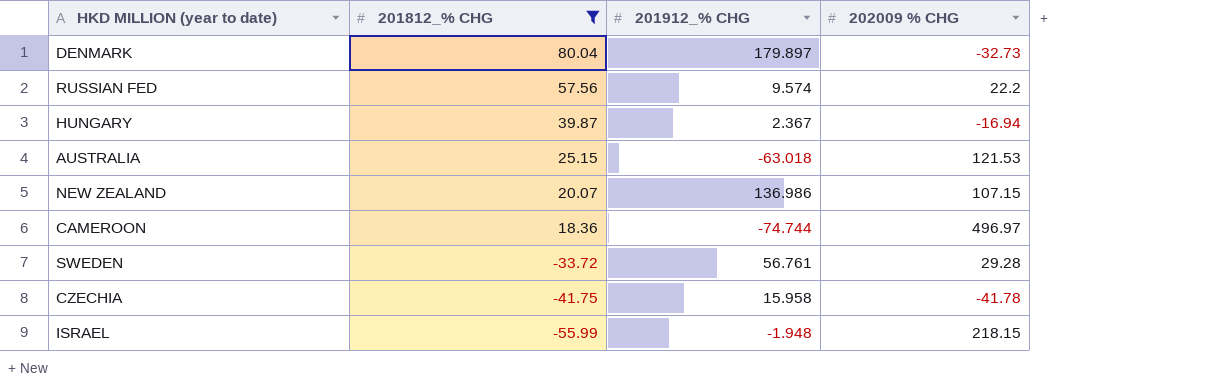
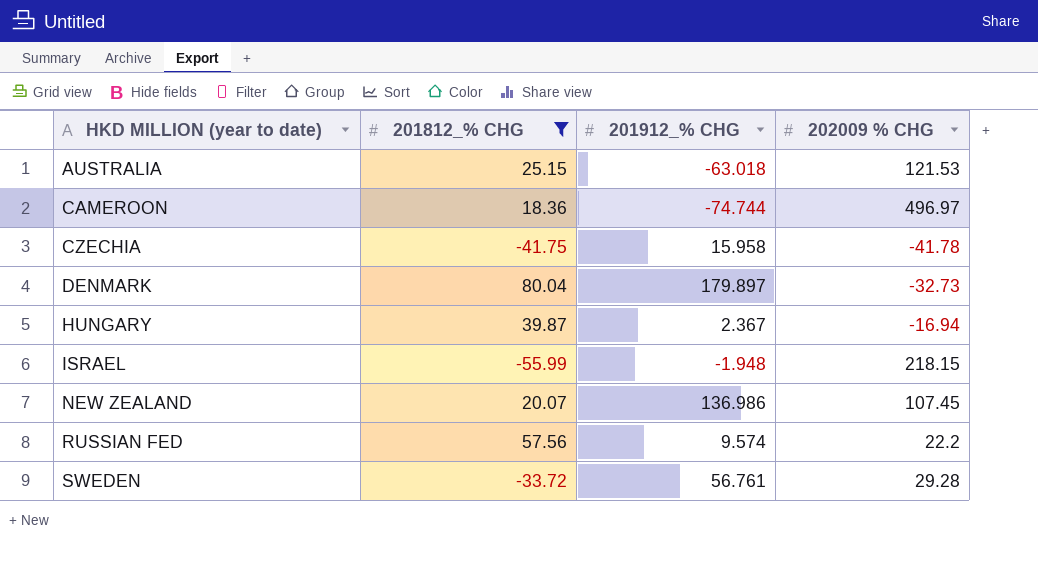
row order: 201812_% CHG descending -> HKD MILLION (year to date) ascending
NEW ZEALAND | 202009 % CHG: 107.15 -> 107.45

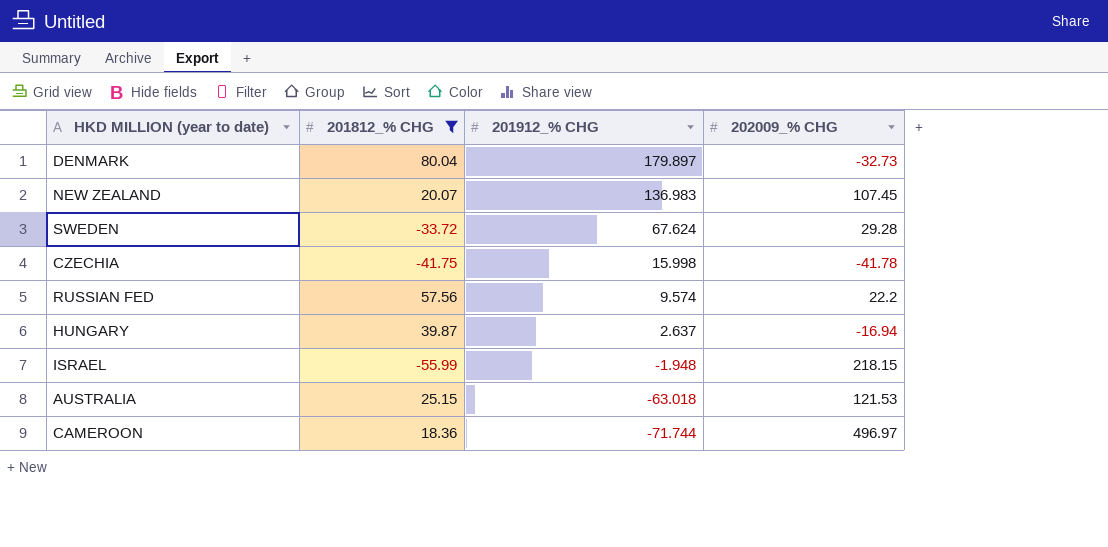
row order: HKD MILLION (year to date) ascending -> 201912_% CHG descending
column name: 202009 % CHG -> 202009_% CHG
NEW ZEALAND | 201912_% CHG: 136.986 -> 136.983
SWEDEN | 201912_% CHG: 56.761 -> 67.624
CZECHIA | 201912_% CHG: 15.958 -> 15.998
HUNGARY | 201912_% CHG: 2.367 -> 2.637
CAMEROON | 201912_% CHG: -74.744 -> -71.744

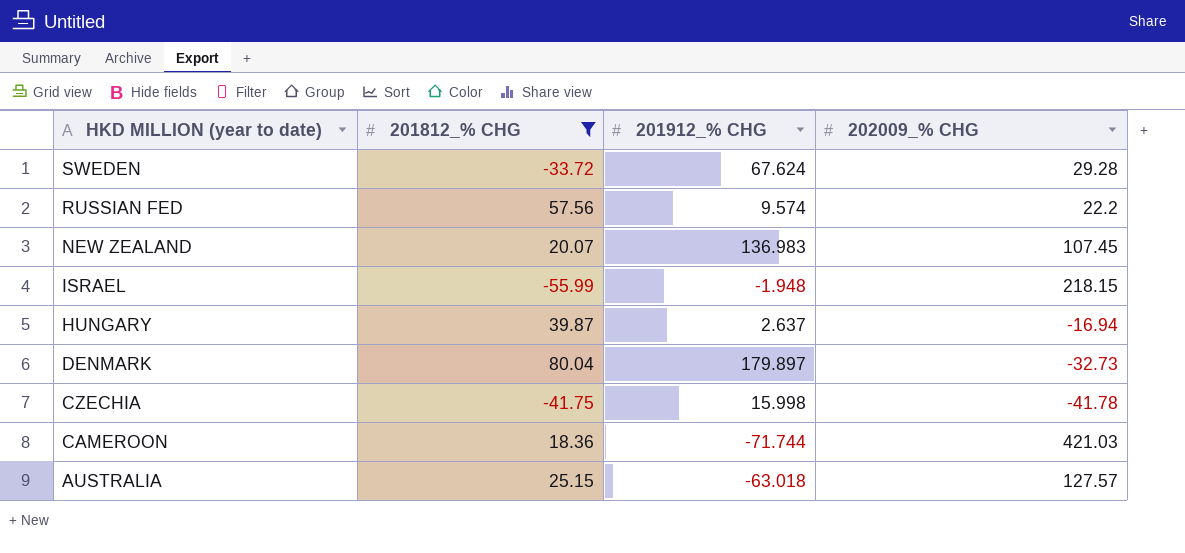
row order: 201912_% CHG descending -> HKD MILLION (year to date) descending
CAMEROON | 202009_% CHG: 496.97 -> 421.03
AUSTRALIA | 202009_% CHG: 121.53 -> 127.57

